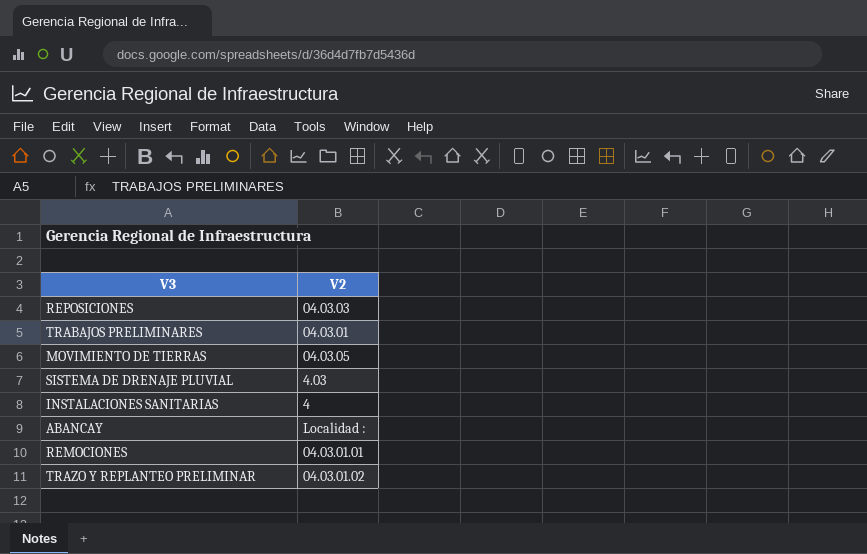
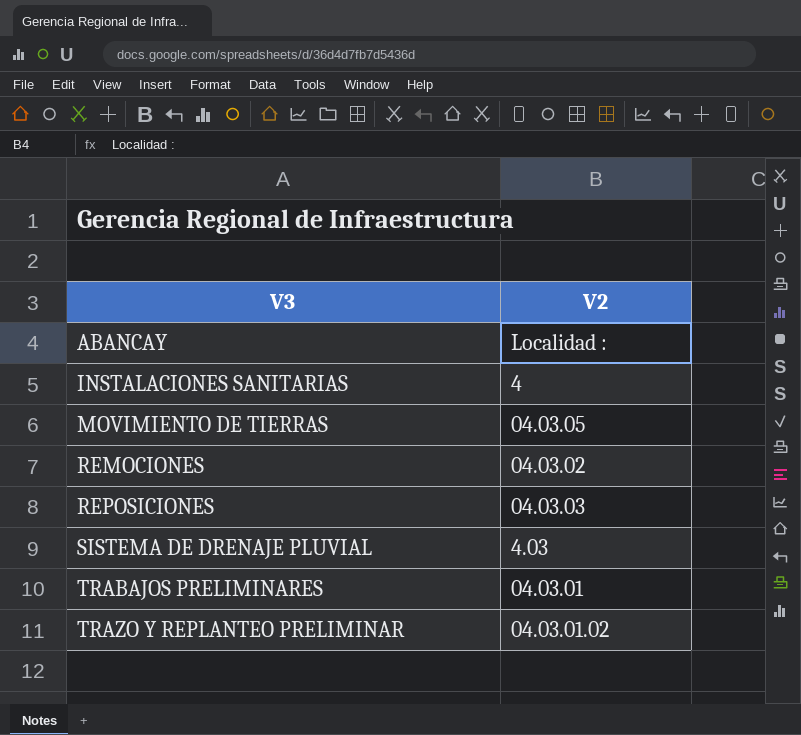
row order: none -> V3 ascending
REMOCIONES | V2: 04.03.01.01 -> 04.03.02

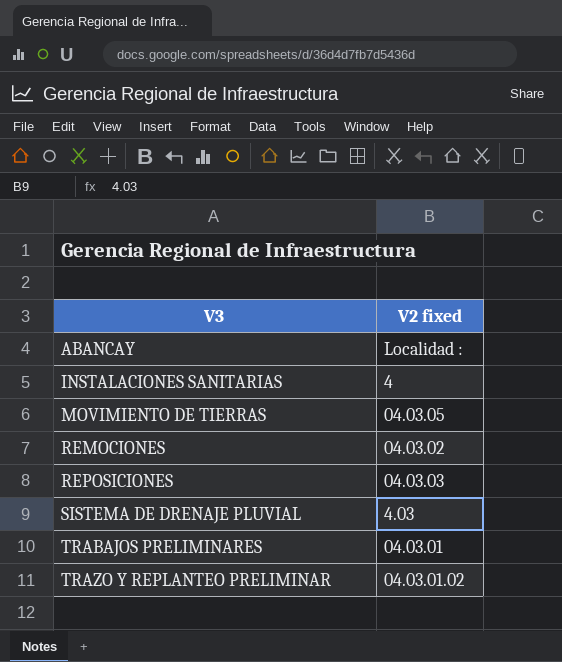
column name: V2 -> V2 fixed

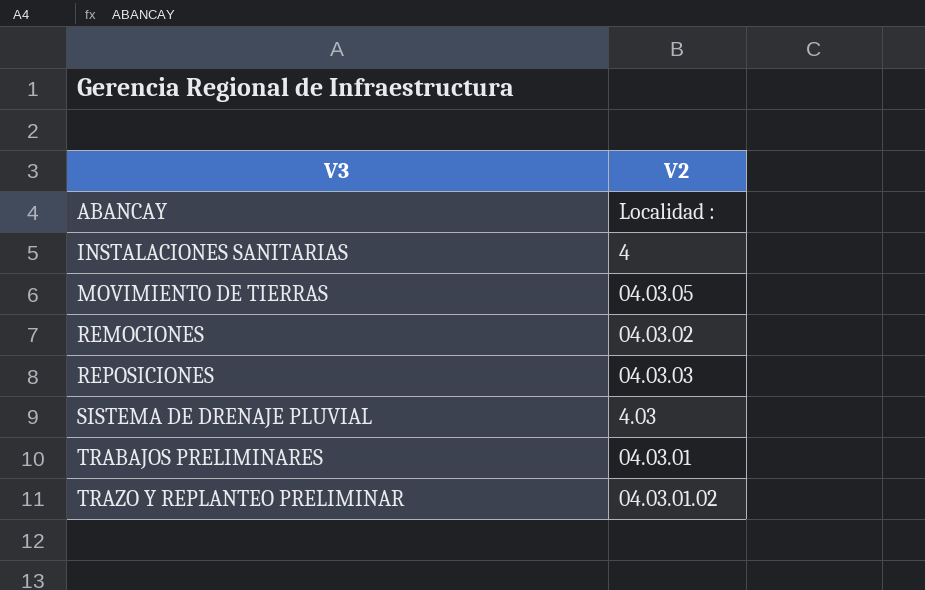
column name: V2 fixed -> V2

